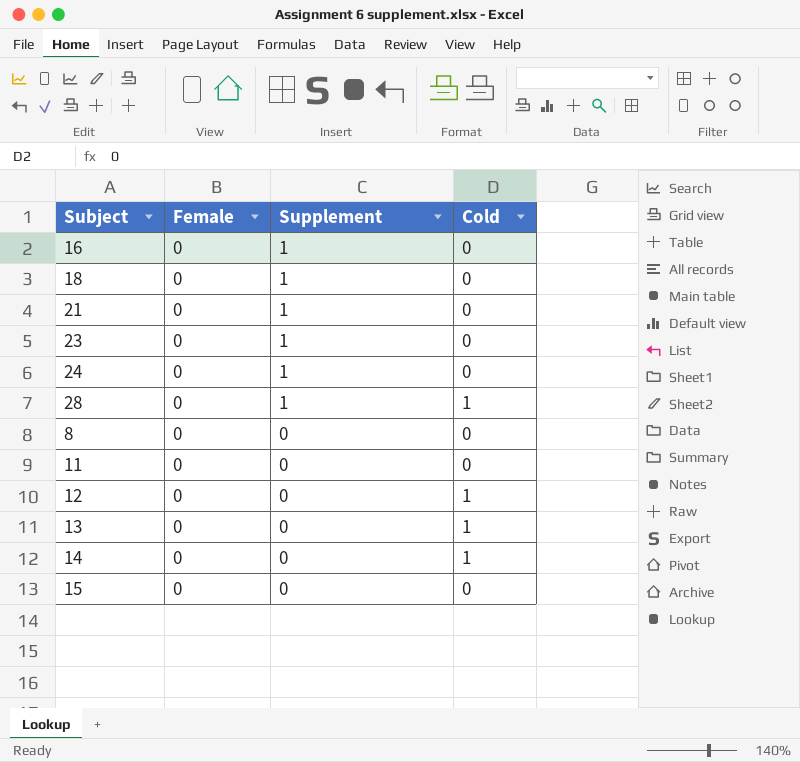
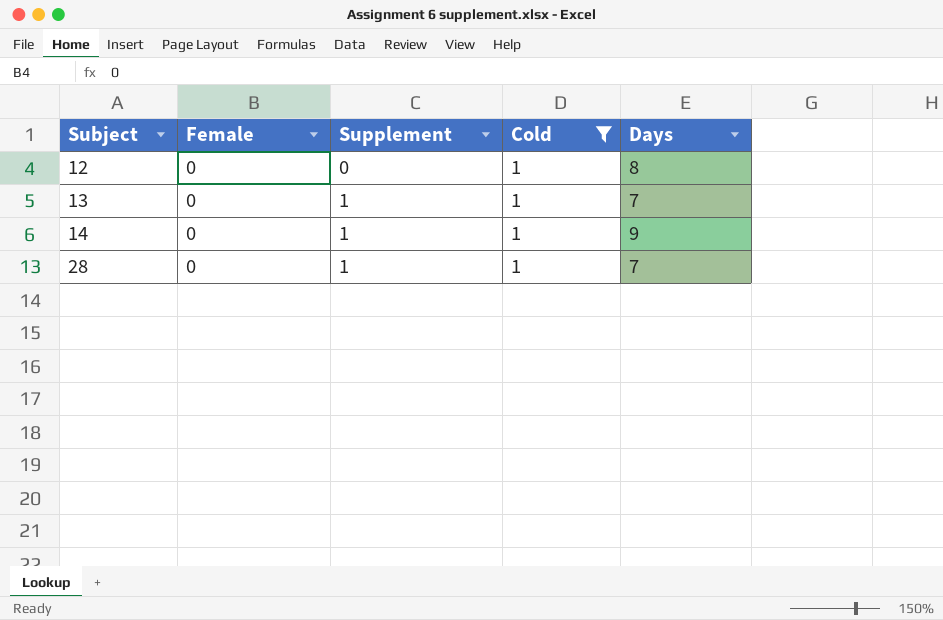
filter: none -> Cold = 1
row order: Supplement descending -> Subject ascending
column Days | position: none -> 5
13 | Supplement: 0 -> 1
14 | Supplement: 0 -> 1

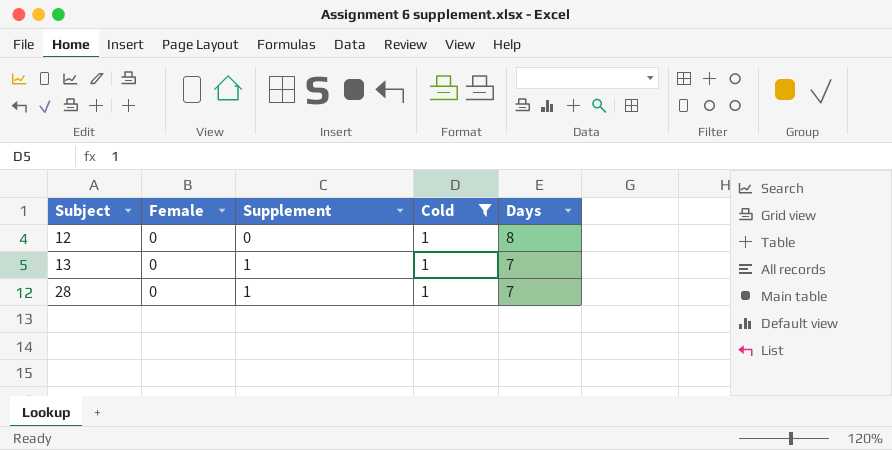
row 14: 0 | 1 | 1 | 9 -> none

